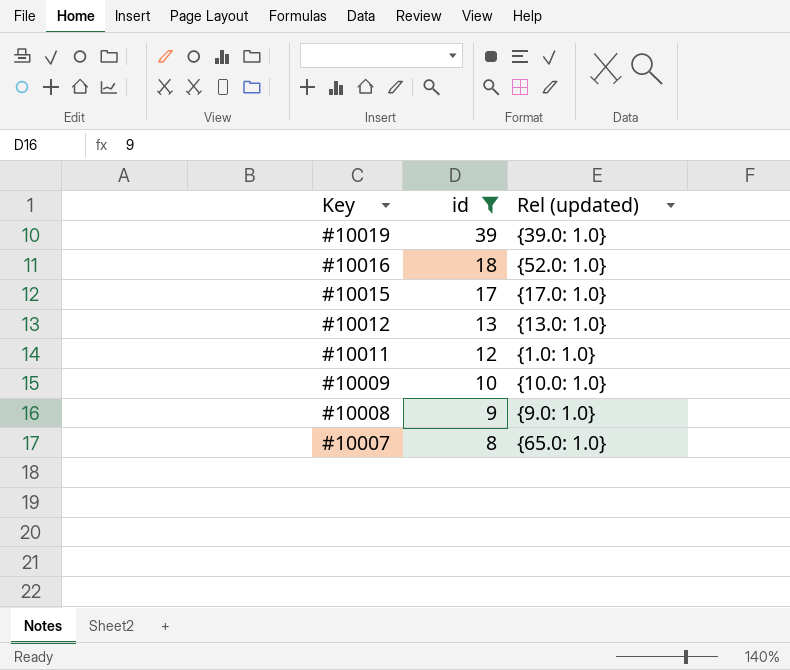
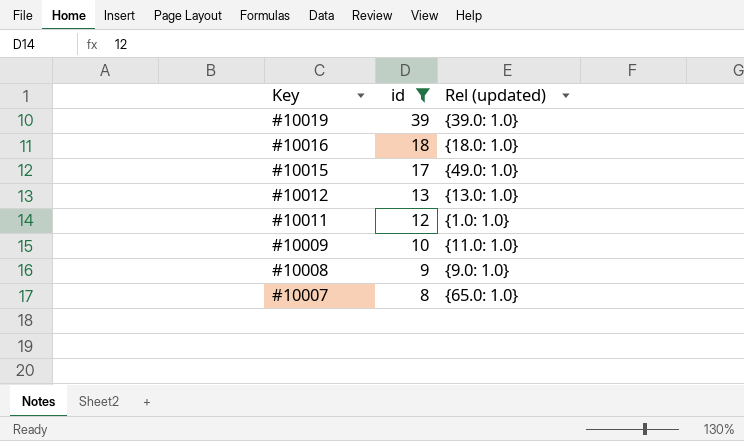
#10016 | Rel (updated): {52.0: 1.0} -> {18.0: 1.0}
#10015 | Rel (updated): {17.0: 1.0} -> {49.0: 1.0}
#10009 | Rel (updated): {10.0: 1.0} -> {11.0: 1.0}

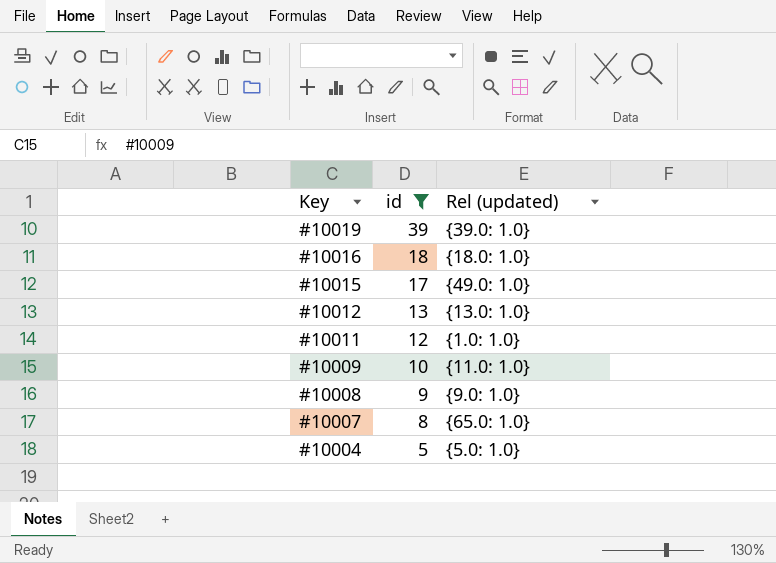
row #10004: none -> 5 | {5.0: 1.0}

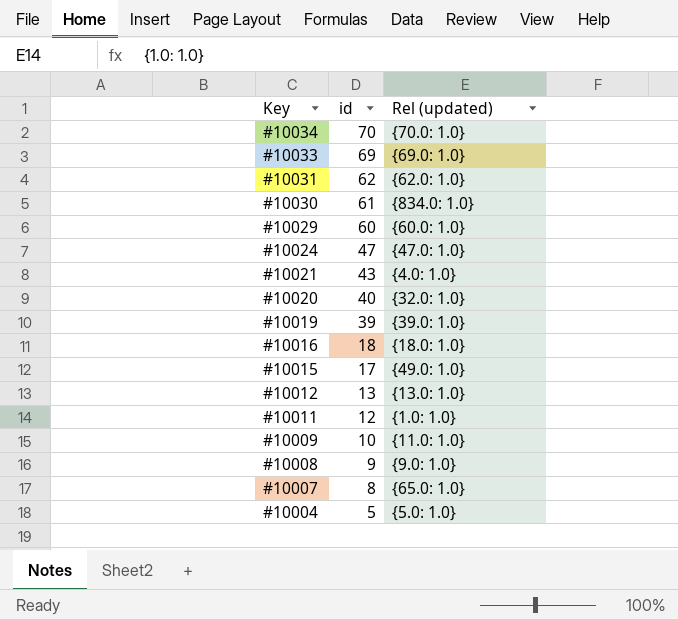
filter: id <= 39 -> none

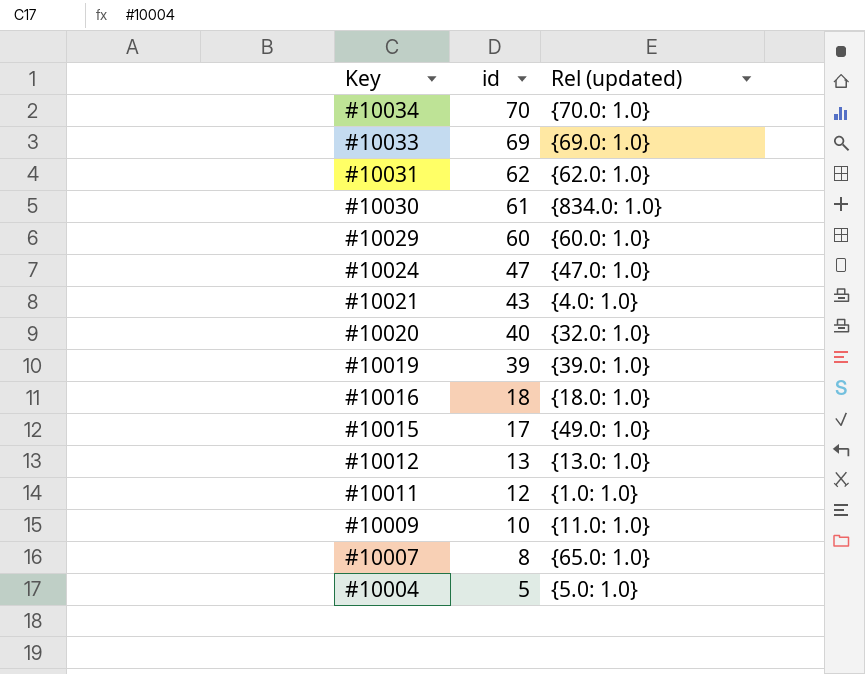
row #10008: 9 | {9.0: 1.0} -> none

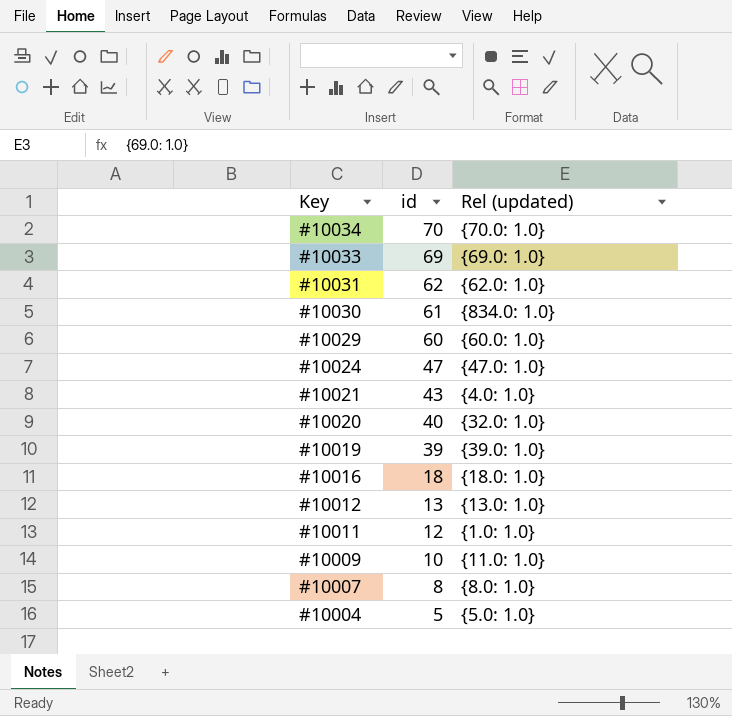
row #10015: 17 | {49.0: 1.0} -> none
#10007 | Rel (updated): {65.0: 1.0} -> {8.0: 1.0}

